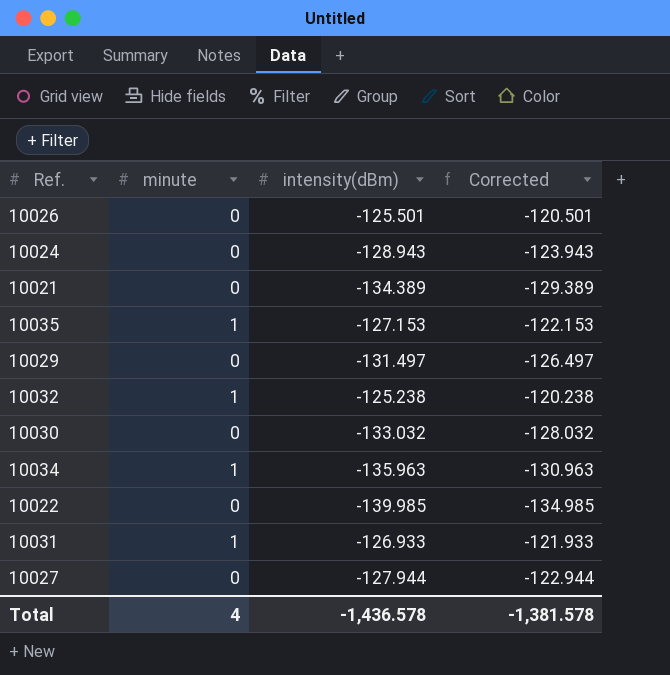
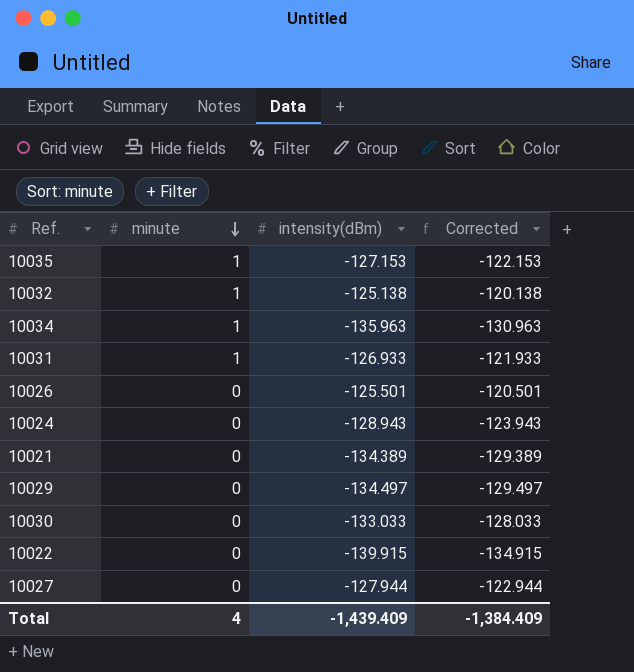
row order: none -> minute descending
10032 | intensity(dBm): -125.238 -> -125.138
10032 | Corrected: -120.238 -> -120.138
10029 | intensity(dBm): -131.497 -> -134.497
10029 | Corrected: -126.497 -> -129.497
10030 | intensity(dBm): -133.032 -> -133.033
10030 | Corrected: -128.032 -> -128.033
10022 | intensity(dBm): -139.985 -> -139.915
10022 | Corrected: -134.985 -> -134.915
Total | intensity(dBm): -1,436.578 -> -1,439.409
Total | Corrected: -1,381.578 -> -1,384.409

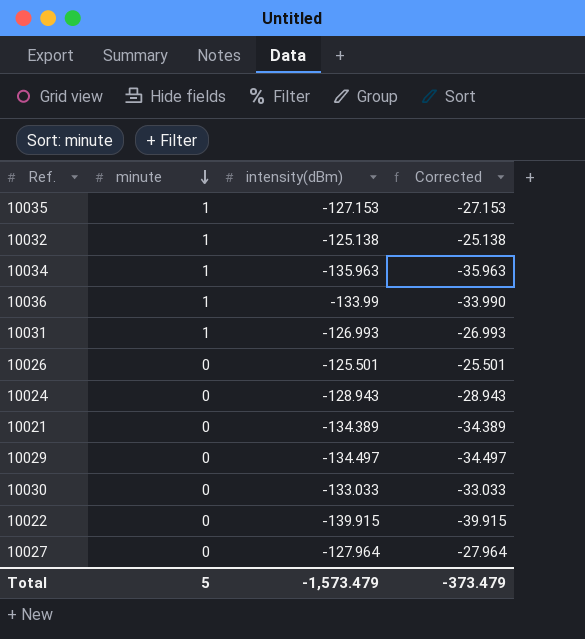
column Corrected | formula: [intensity(dBm)] + 5 -> [intensity(dBm)] + 100
row 10036: none -> 1 | -133.99 | -33.990
10031 | intensity(dBm): -126.933 -> -126.993
10027 | intensity(dBm): -127.944 -> -127.964
Total | minute: 4 -> 5
Total | intensity(dBm): -1,439.409 -> -1,573.479
Total | Corrected: -1,384.409 -> -373.479

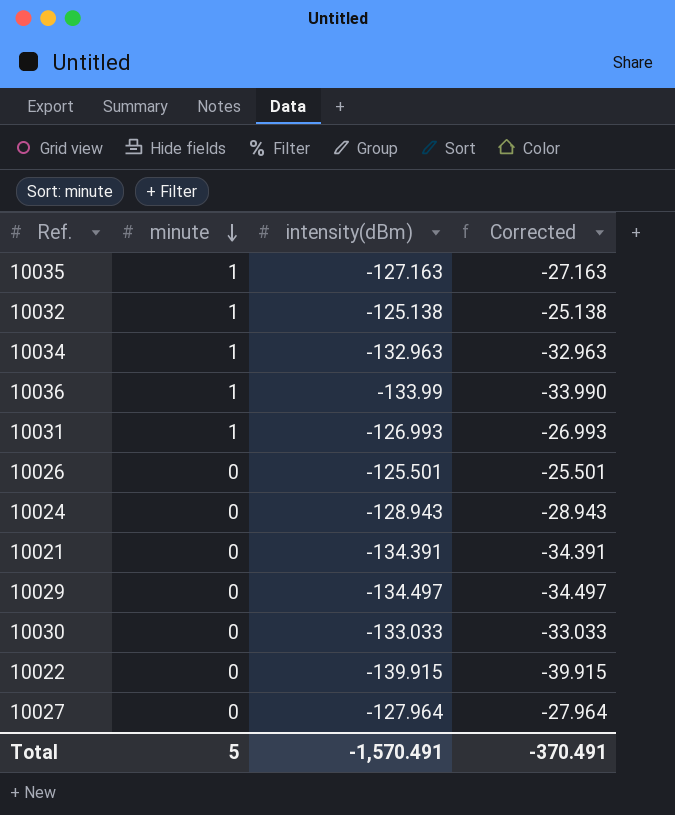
10035 | intensity(dBm): -127.153 -> -127.163
10035 | Corrected: -27.153 -> -27.163
10034 | intensity(dBm): -135.963 -> -132.963
10034 | Corrected: -35.963 -> -32.963
10021 | intensity(dBm): -134.389 -> -134.391
10021 | Corrected: -34.389 -> -34.391
Total | intensity(dBm): -1,573.479 -> -1,570.491
Total | Corrected: -373.479 -> -370.491

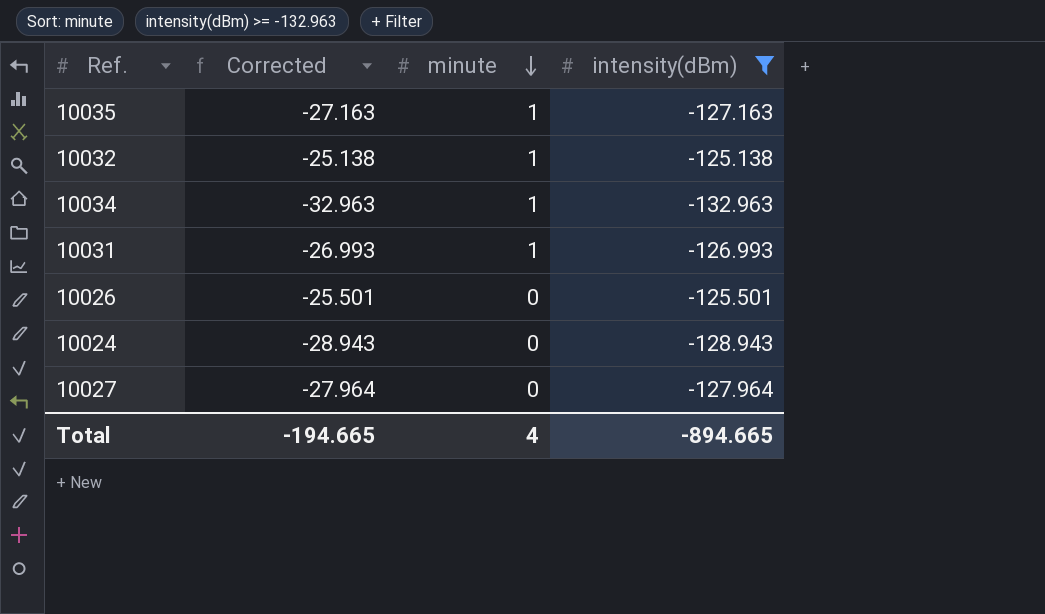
filter: none -> intensity(dBm) >= -132.963
column Corrected | position: 4 -> 2
Total | Corrected: -370.491 -> -194.665
Total | minute: 5 -> 4
Total | intensity(dBm): -1,570.491 -> -894.665

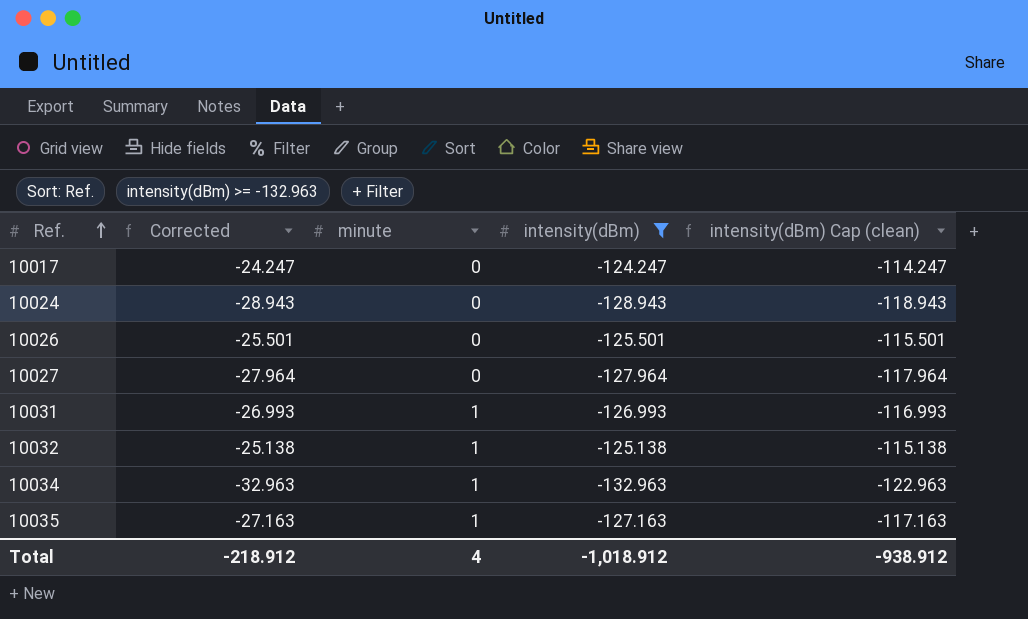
row order: minute descending -> Ref. ascending
column intensity(dBm) Cap (clean) | formula: none -> [intensity(dBm)] + 10
row 10017: none -> -24.247 | 0 | -124.247 | -114.247
Total | Corrected: -194.665 -> -218.912
Total | intensity(dBm): -894.665 -> -1,018.912

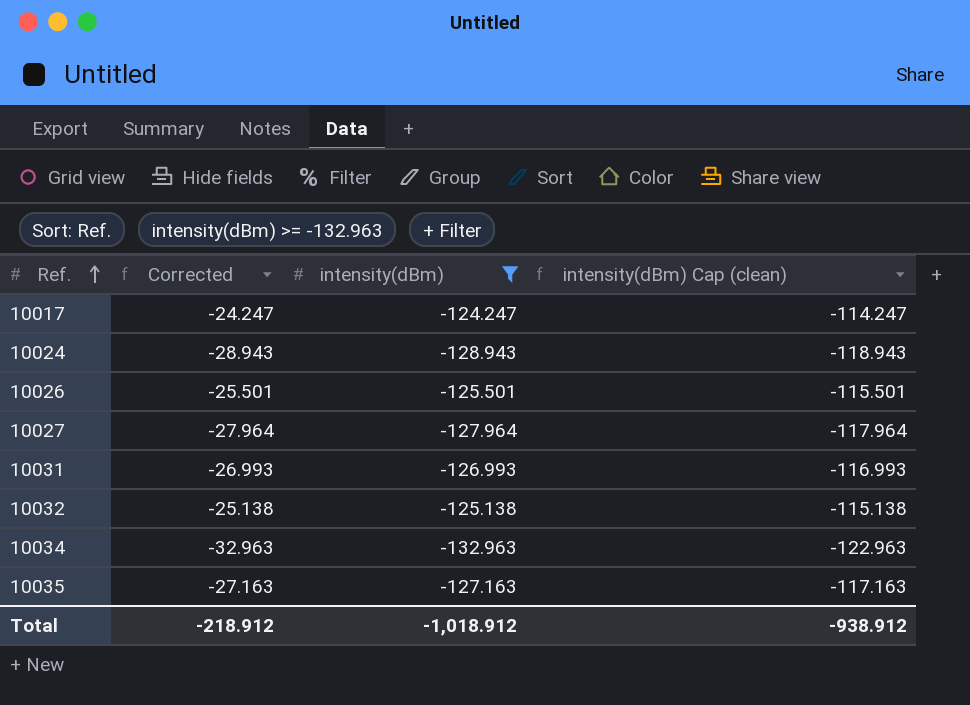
column minute | position: 3 -> none

